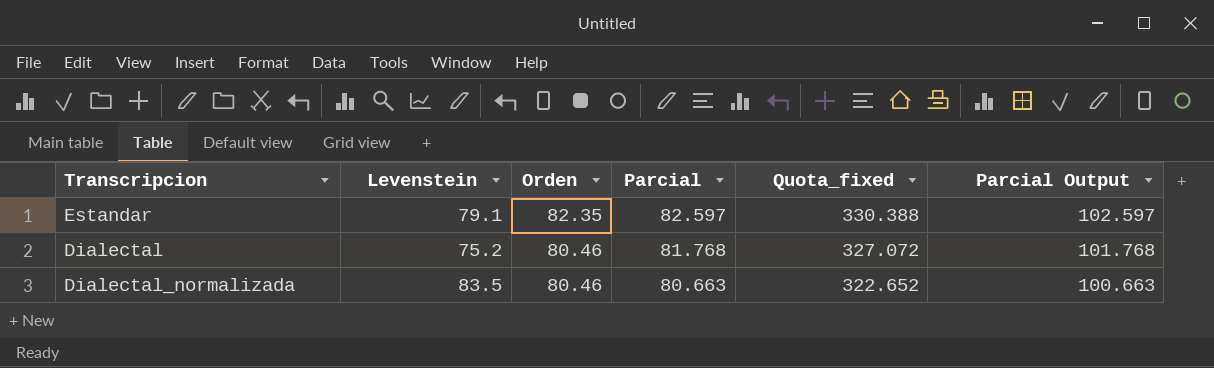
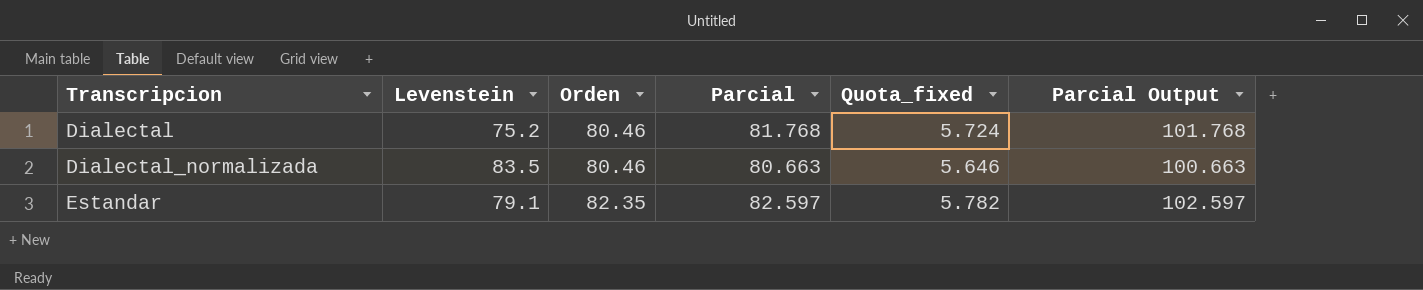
row order: Orden descending -> Transcripcion ascending
column Quota_fixed | formula: [Parcial] * 4 -> [Parcial] * 0.07

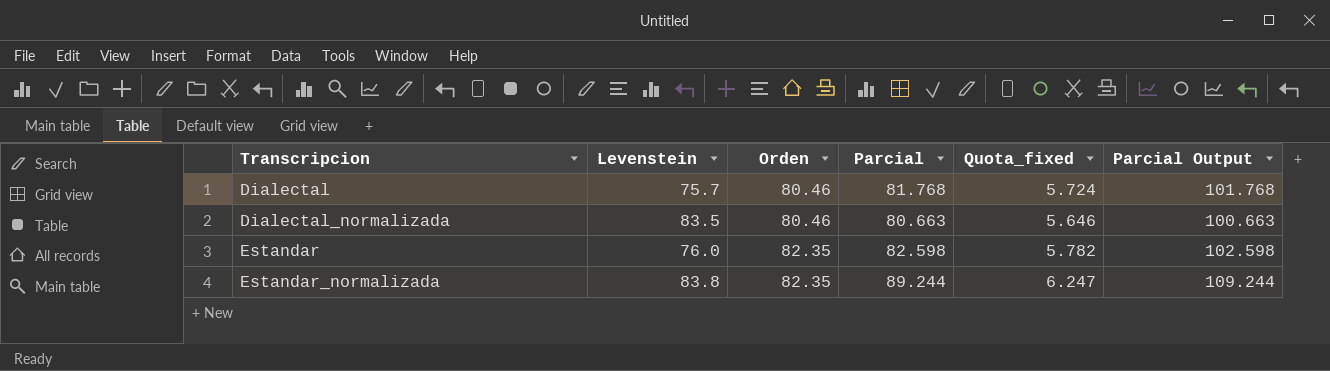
Dialectal | Levenstein: 75.2 -> 75.7
Estandar | Levenstein: 79.1 -> 76.0
Estandar | Parcial: 82.597 -> 82.598
Estandar | Parcial Output: 102.597 -> 102.598
row Estandar_normalizada: none -> 83.8 | 82.35 | 89.244 | 6.247 | 109.244

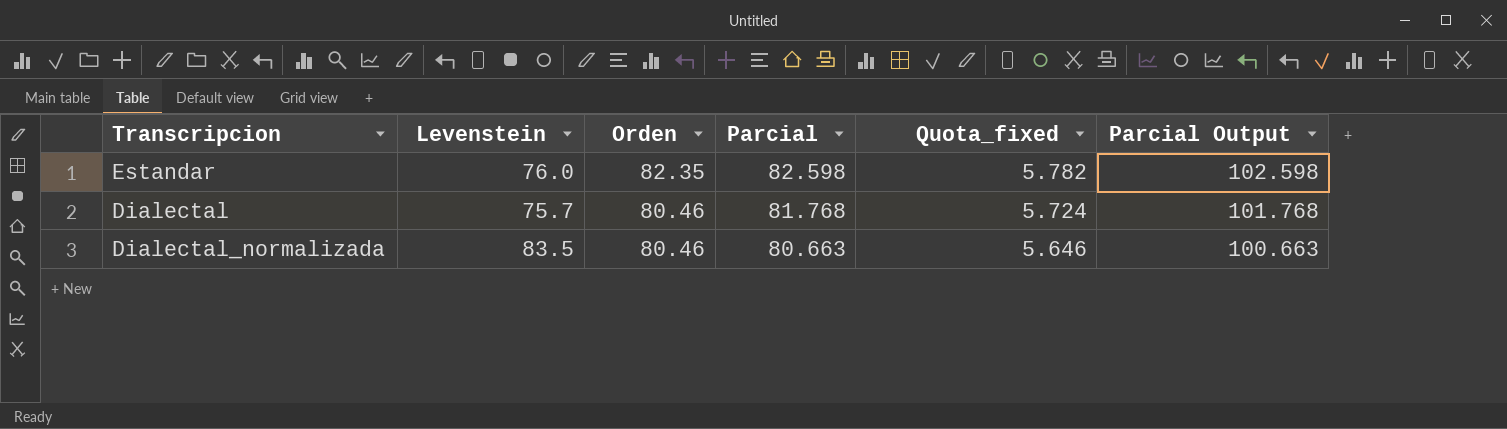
row order: Transcripcion ascending -> Orden descending
row Estandar_normalizada: 83.8 | 82.35 | 89.244 | 6.247 | 109.244 -> none

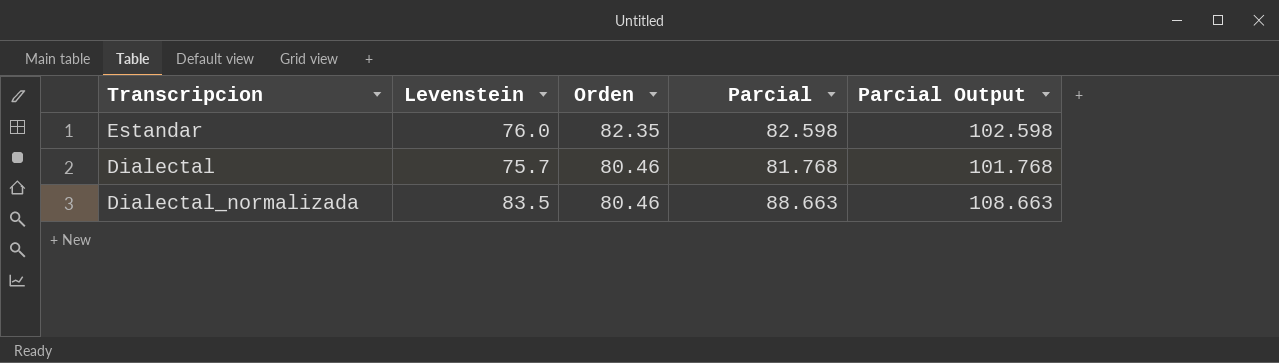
column Quota_fixed | formula: [Parcial] * 0.07 -> none
Dialectal_normalizada | Parcial: 80.663 -> 88.663
Dialectal_normalizada | Parcial Output: 100.663 -> 108.663

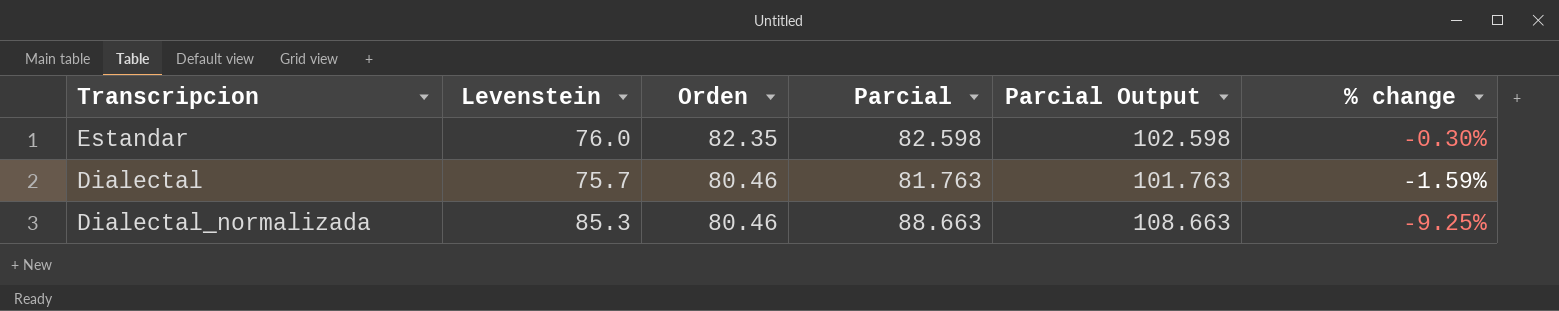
column % change | formula: none -> ([Orden] - [Parcial]) / [Parcial]
Dialectal | Parcial: 81.768 -> 81.763
Dialectal | Parcial Output: 101.768 -> 101.763
Dialectal_normalizada | Levenstein: 83.5 -> 85.3

